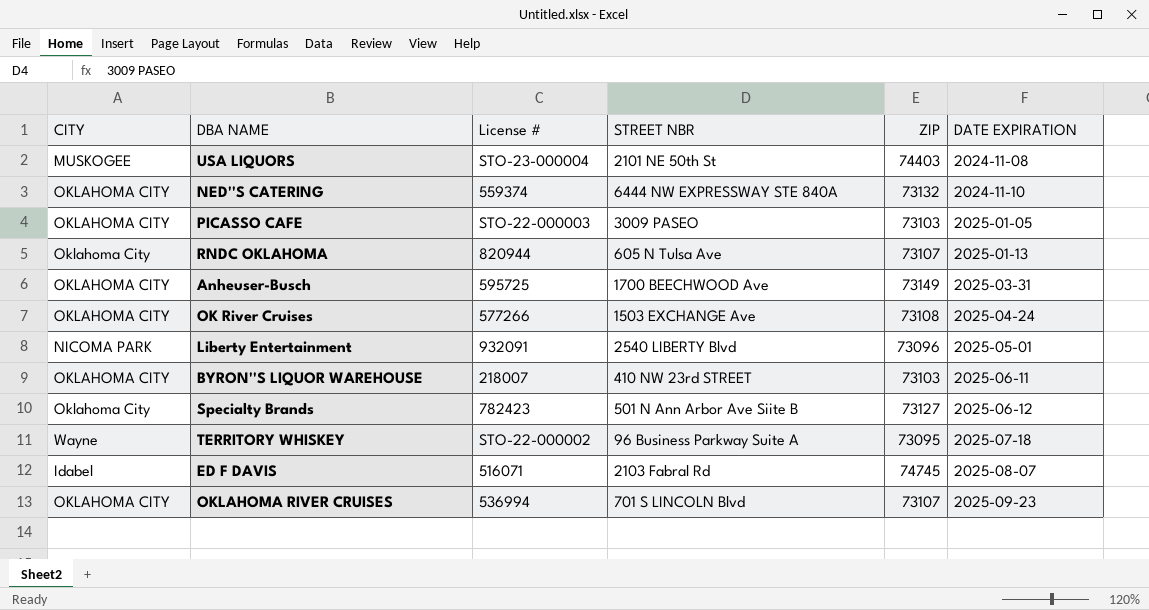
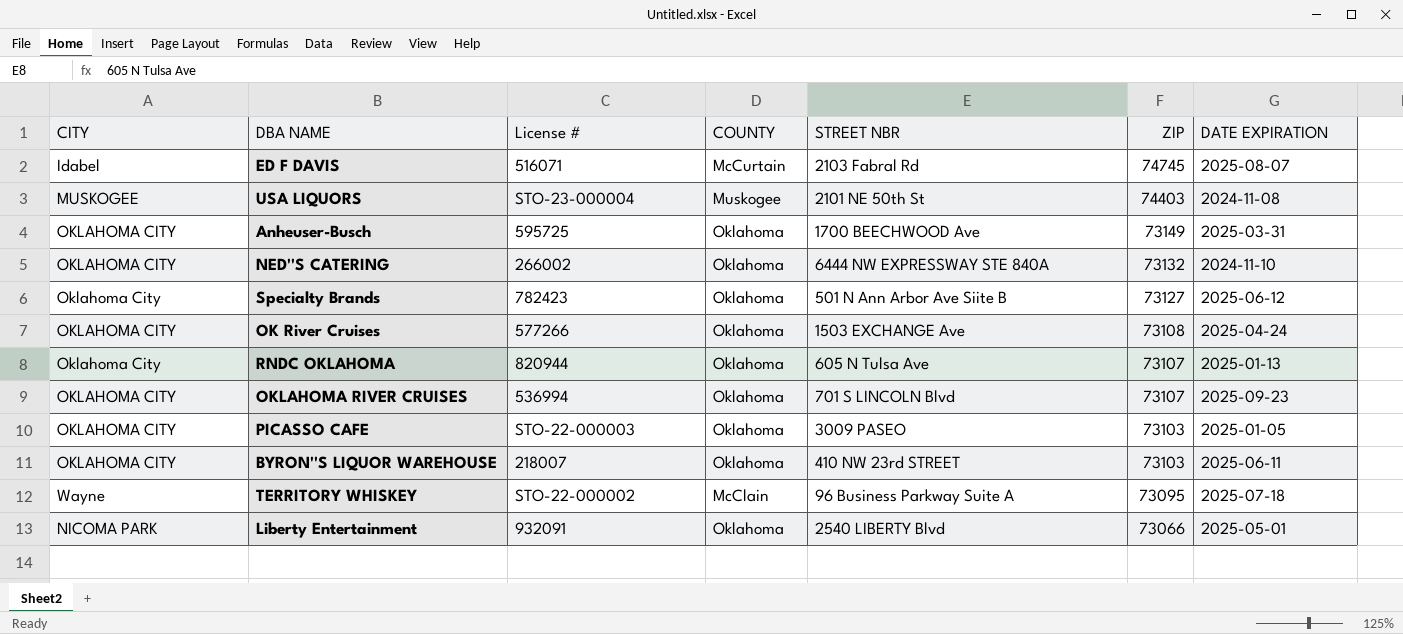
row order: DATE EXPIRATION ascending -> ZIP descending
column COUNTY | position: none -> 4
NED''S CATERING | License #: 559374 -> 266002
Liberty Entertainment | ZIP: 73096 -> 73066

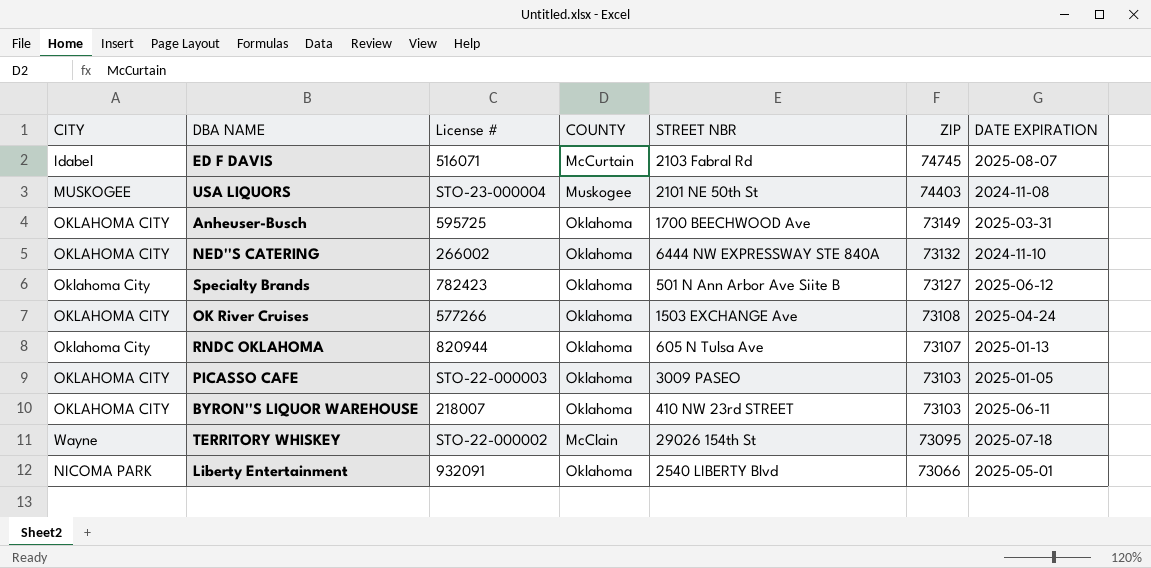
row OKLAHOMA RIVER CRUISES: OKLAHOMA CITY | 536994 | Oklahoma | 701 S LINCOLN Blvd | 73107 | 2025-09-23 -> none
TERRITORY WHISKEY | STREET NBR: 96 Business Parkway Suite A -> 29026 154th St

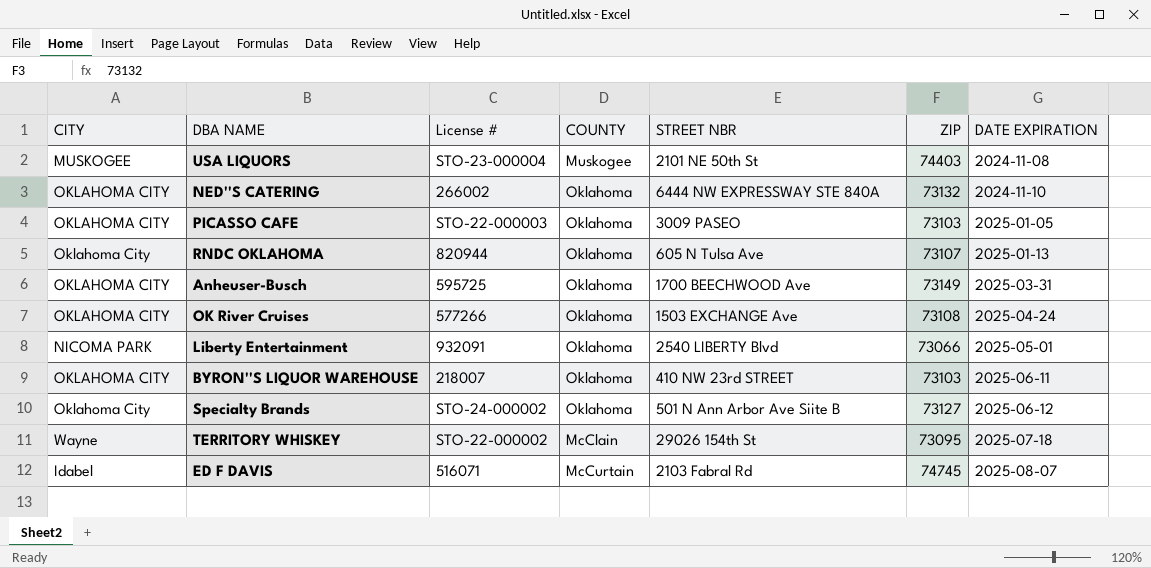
row order: ZIP descending -> DATE EXPIRATION ascending
Specialty Brands | License #: 782423 -> STO-24-000002

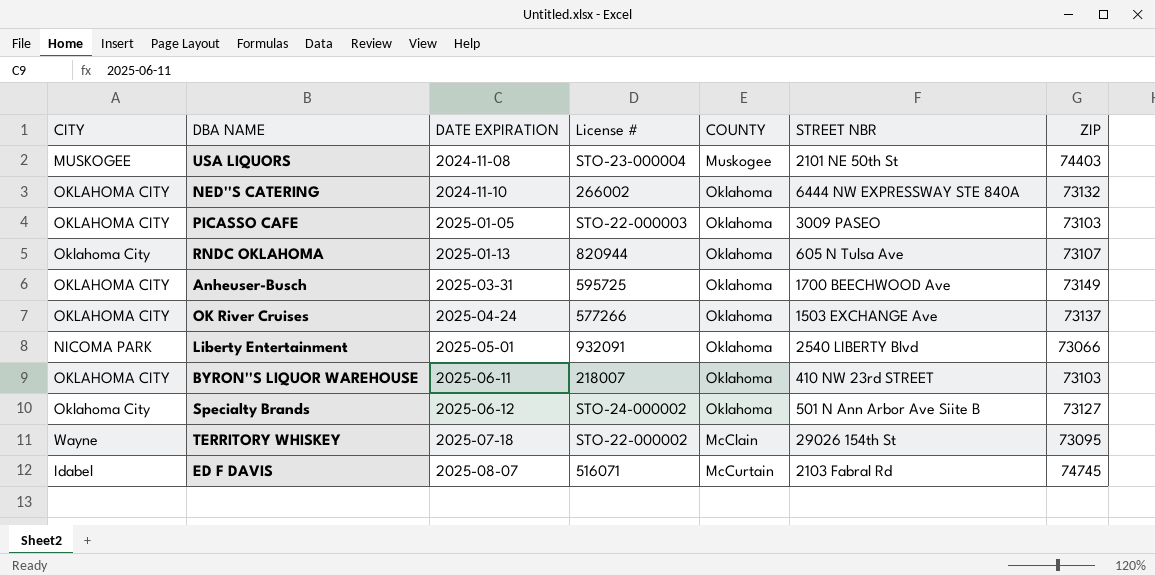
column DATE EXPIRATION | position: 7 -> 3
OK River Cruises | ZIP: 73108 -> 73137

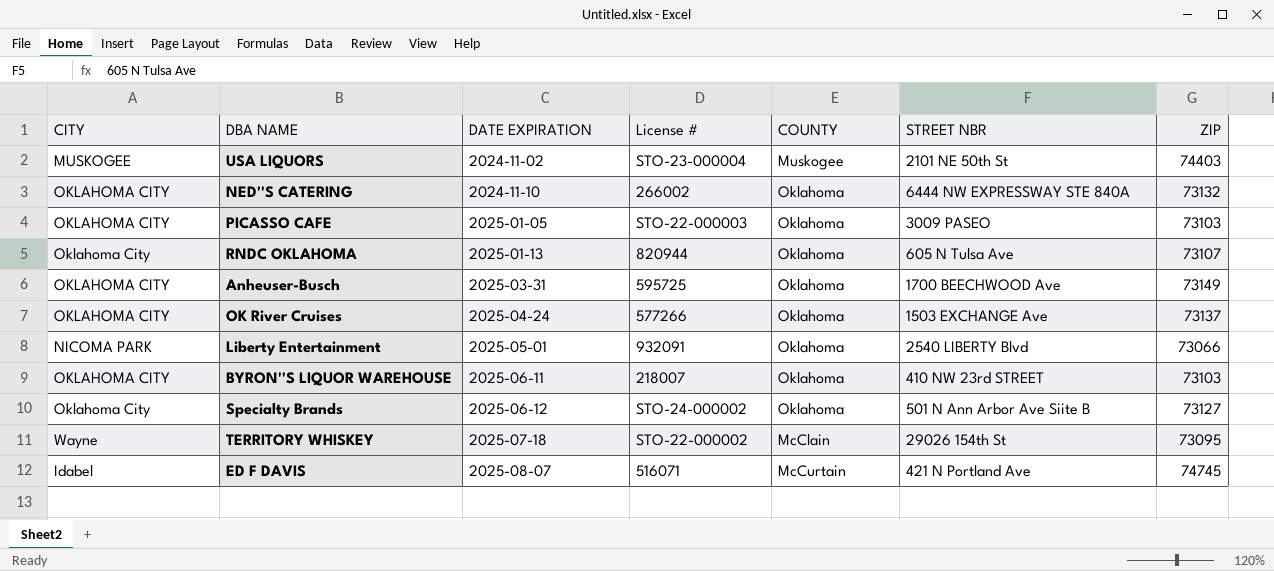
USA LIQUORS | DATE EXPIRATION: 2024-11-08 -> 2024-11-02
ED F DAVIS | STREET NBR: 2103 Fabral Rd -> 421 N Portland Ave

